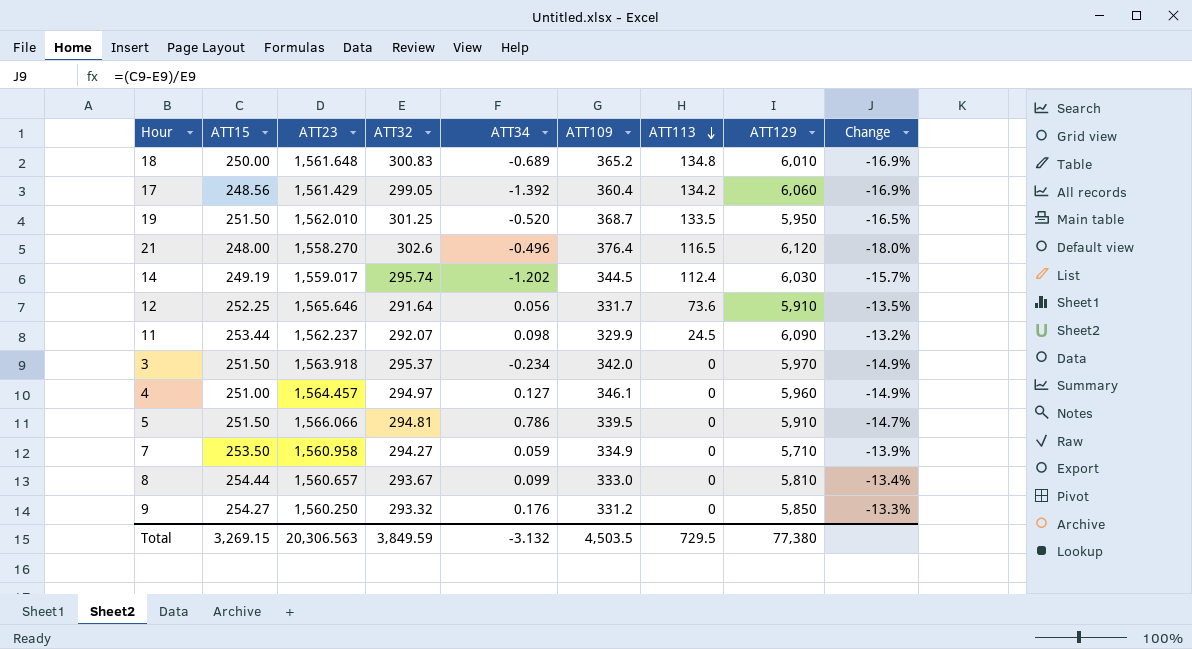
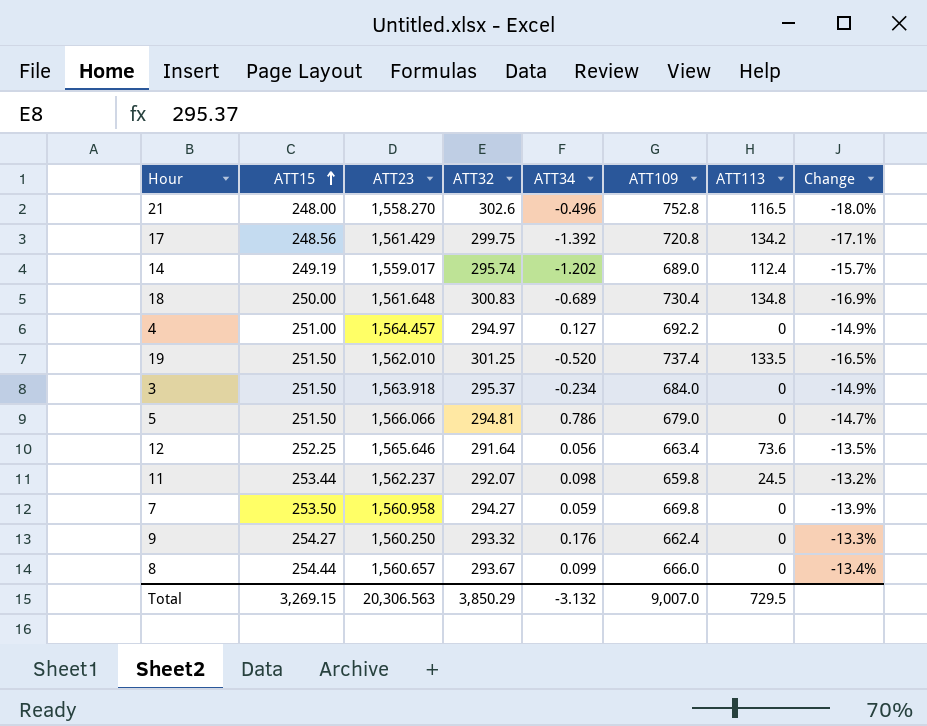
row order: ATT113 descending -> ATT15 ascending
column ATT129 | position: 8 -> none
21 | ATT109: 376.4 -> 752.8
17 | ATT32: 299.05 -> 299.75
17 | ATT109: 360.4 -> 720.8
17 | Change: -16.9% -> -17.1%
14 | ATT109: 344.5 -> 689.0
18 | ATT109: 365.2 -> 730.4
4 | ATT109: 346.1 -> 692.2
19 | ATT109: 368.7 -> 737.4
3 | ATT109: 342.0 -> 684.0
5 | ATT109: 339.5 -> 679.0
12 | ATT109: 331.7 -> 663.4
11 | ATT109: 329.9 -> 659.8
7 | ATT109: 334.9 -> 669.8
9 | ATT109: 331.2 -> 662.4
8 | ATT109: 333.0 -> 666.0
Total | ATT32: 3,849.59 -> 3,850.29
Total | ATT109: 4,503.5 -> 9,007.0

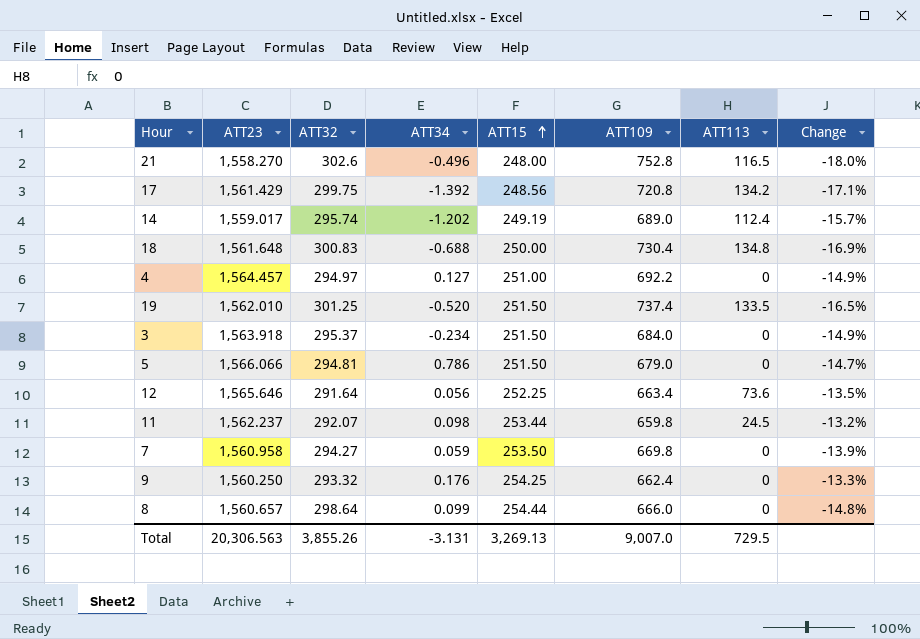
column ATT15 | position: 2 -> 5
18 | ATT34: -0.689 -> -0.688
9 | ATT15: 254.27 -> 254.25
8 | ATT32: 293.67 -> 298.64
8 | Change: -13.4% -> -14.8%
Total | ATT32: 3,850.29 -> 3,855.26
Total | ATT34: -3.132 -> -3.131
Total | ATT15: 3,269.15 -> 3,269.13

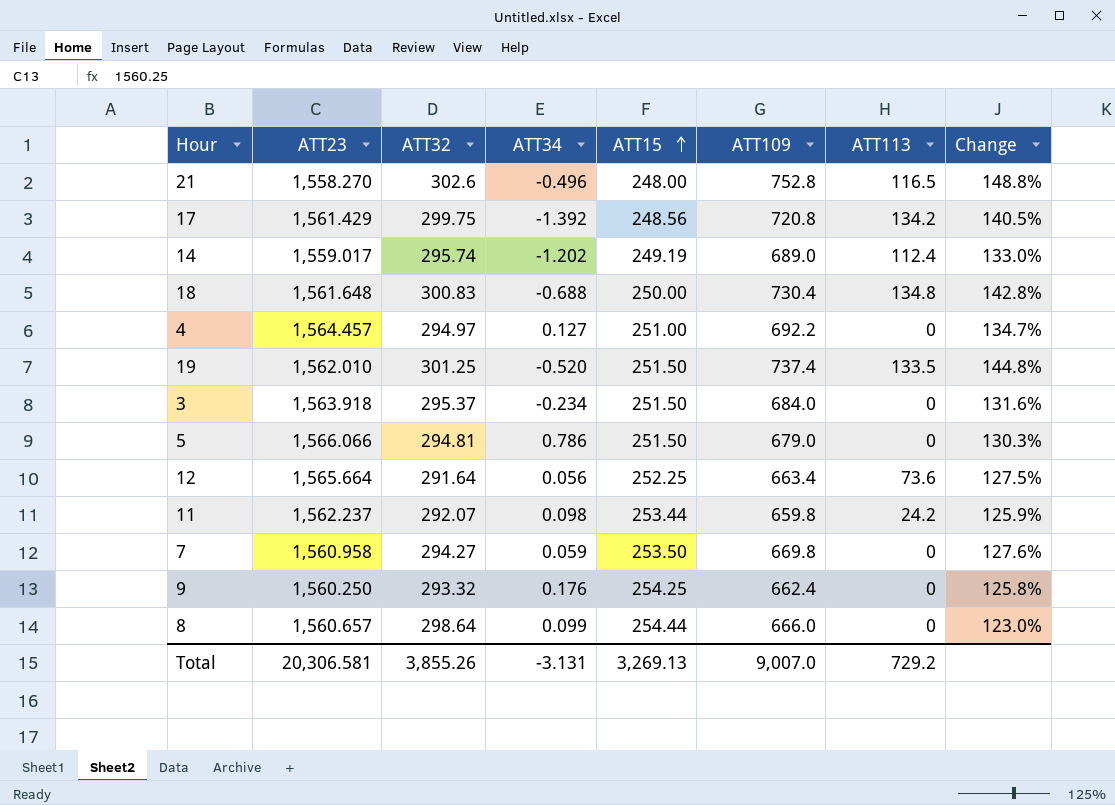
column Change | formula: ([ATT15] - [ATT32]) / [ATT32] -> ([ATT109] - [ATT32]) / [ATT32]
12 | ATT23: 1,565.646 -> 1,565.664
11 | ATT113: 24.5 -> 24.2
Total | ATT23: 20,306.563 -> 20,306.581
Total | ATT113: 729.5 -> 729.2

